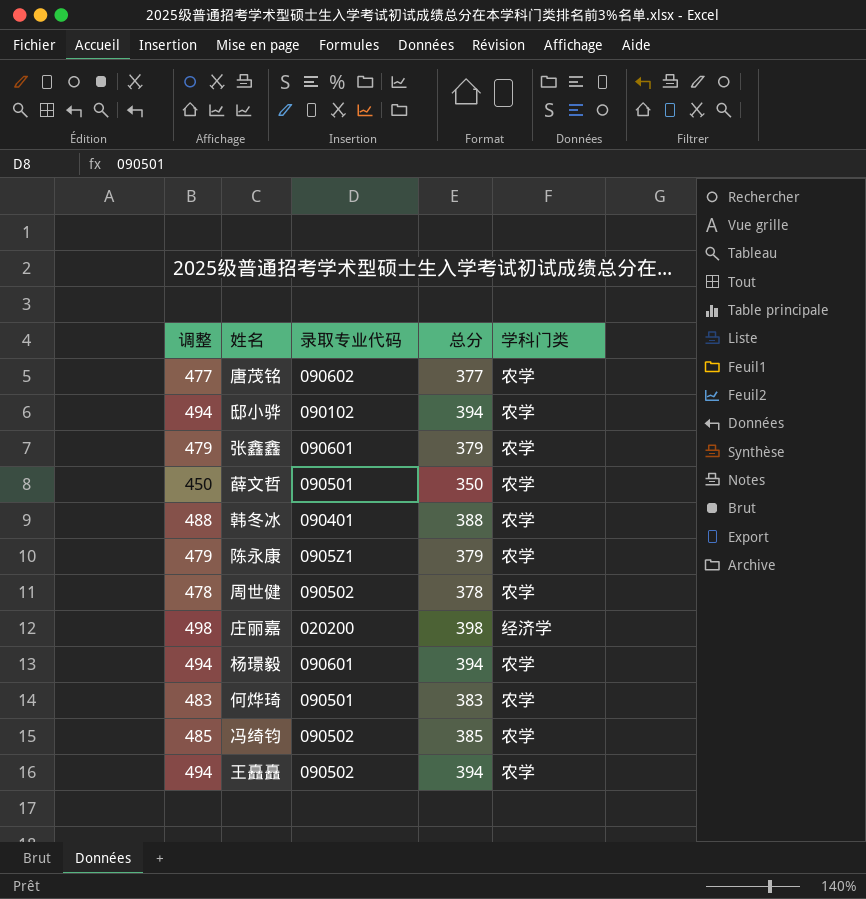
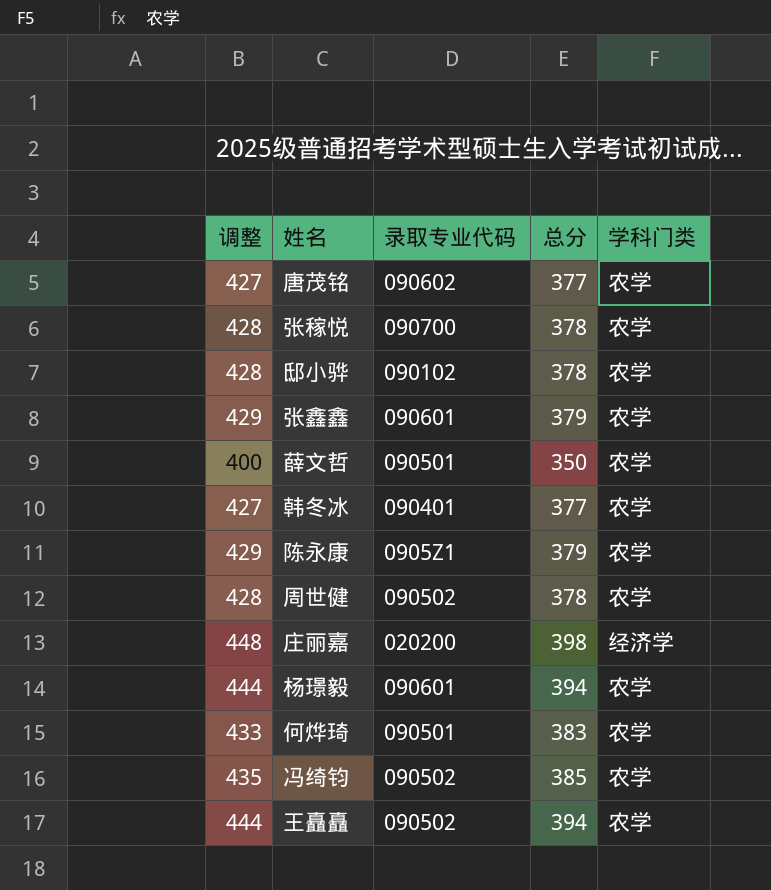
column 调整 | formula: [总分] + 100 -> [总分] + 50
row 张稼悦: none -> 428 | 090700 | 378 | 农学
邸小骅 | 总分: 394 -> 378
韩冬冰 | 总分: 388 -> 377

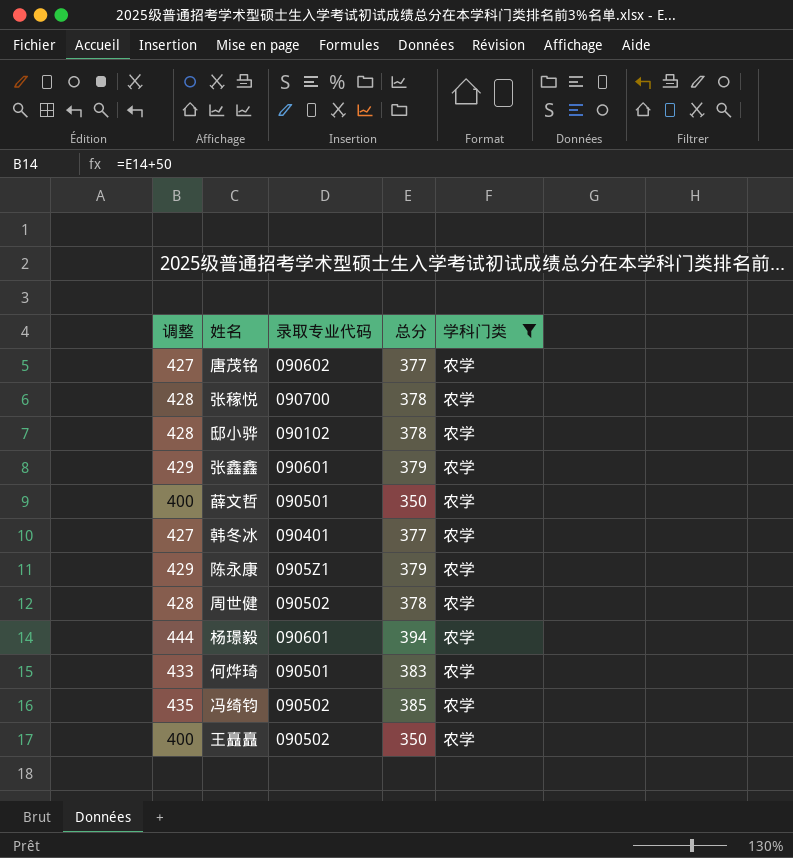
filter: none -> 学科门类 = 农学
王矗矗 | 调整: 444 -> 400
王矗矗 | 总分: 394 -> 350

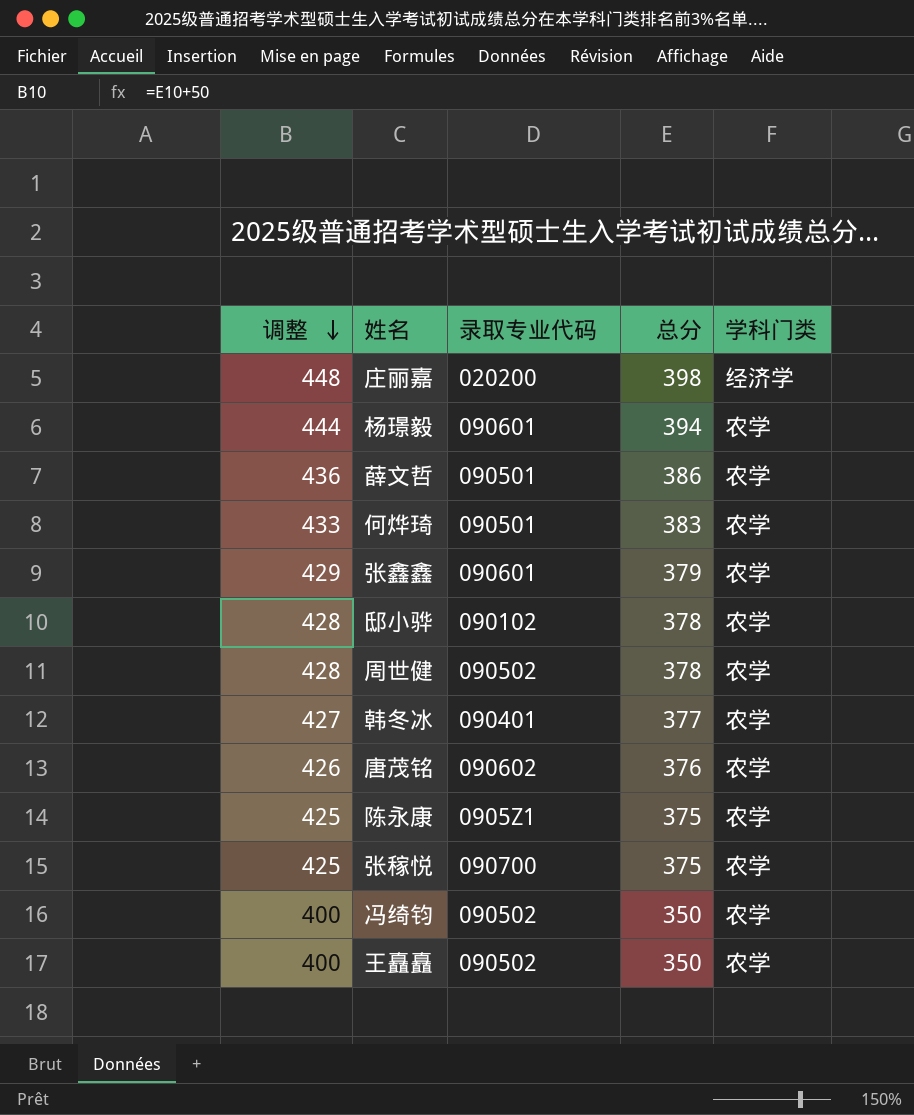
filter: 学科门类 = 农学 -> none
row order: none -> 调整 descending
薛文哲 | 调整: 400 -> 436
薛文哲 | 总分: 350 -> 386
唐茂铭 | 调整: 427 -> 426
唐茂铭 | 总分: 377 -> 376
陈永康 | 调整: 429 -> 425
陈永康 | 总分: 379 -> 375
张稼悦 | 调整: 428 -> 425
张稼悦 | 总分: 378 -> 375
冯绮钧 | 调整: 435 -> 400
冯绮钧 | 总分: 385 -> 350

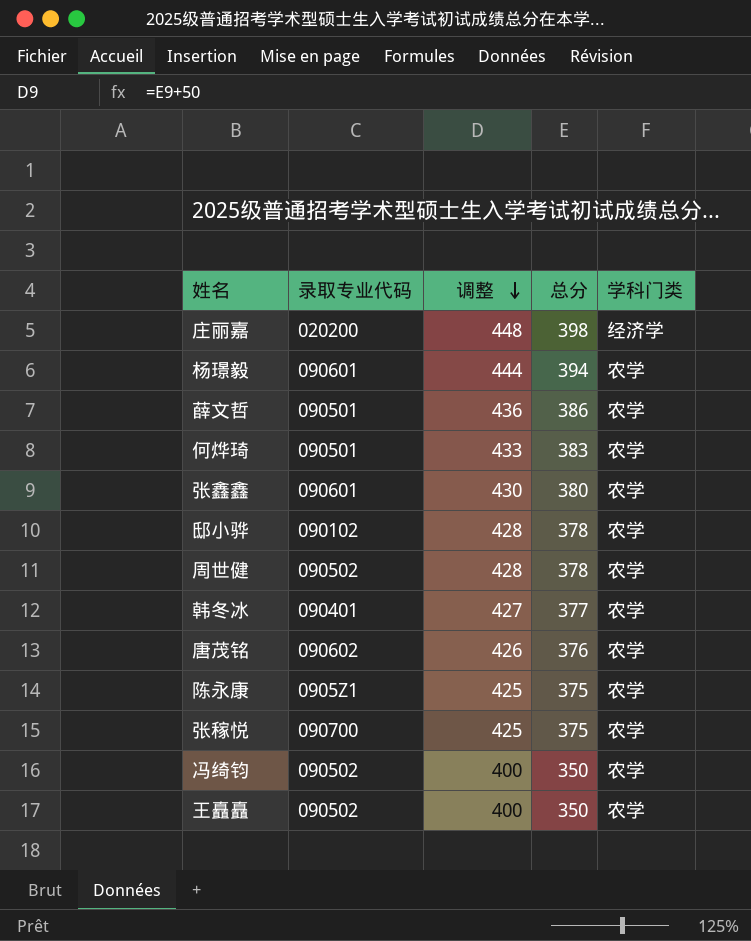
column 调整 | position: 1 -> 3
张鑫鑫 | 调整: 429 -> 430
张鑫鑫 | 总分: 379 -> 380

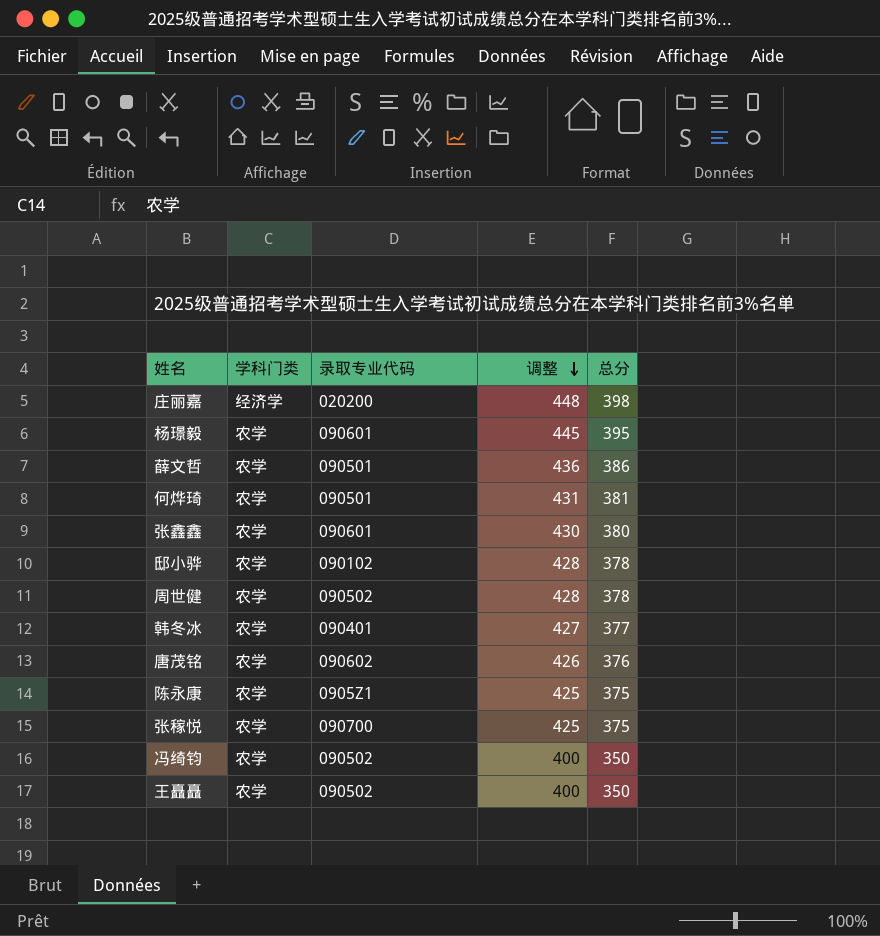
column 学科门类 | position: 5 -> 2
杨璟毅 | 调整: 444 -> 445
杨璟毅 | 总分: 394 -> 395
何烨琦 | 调整: 433 -> 431
何烨琦 | 总分: 383 -> 381

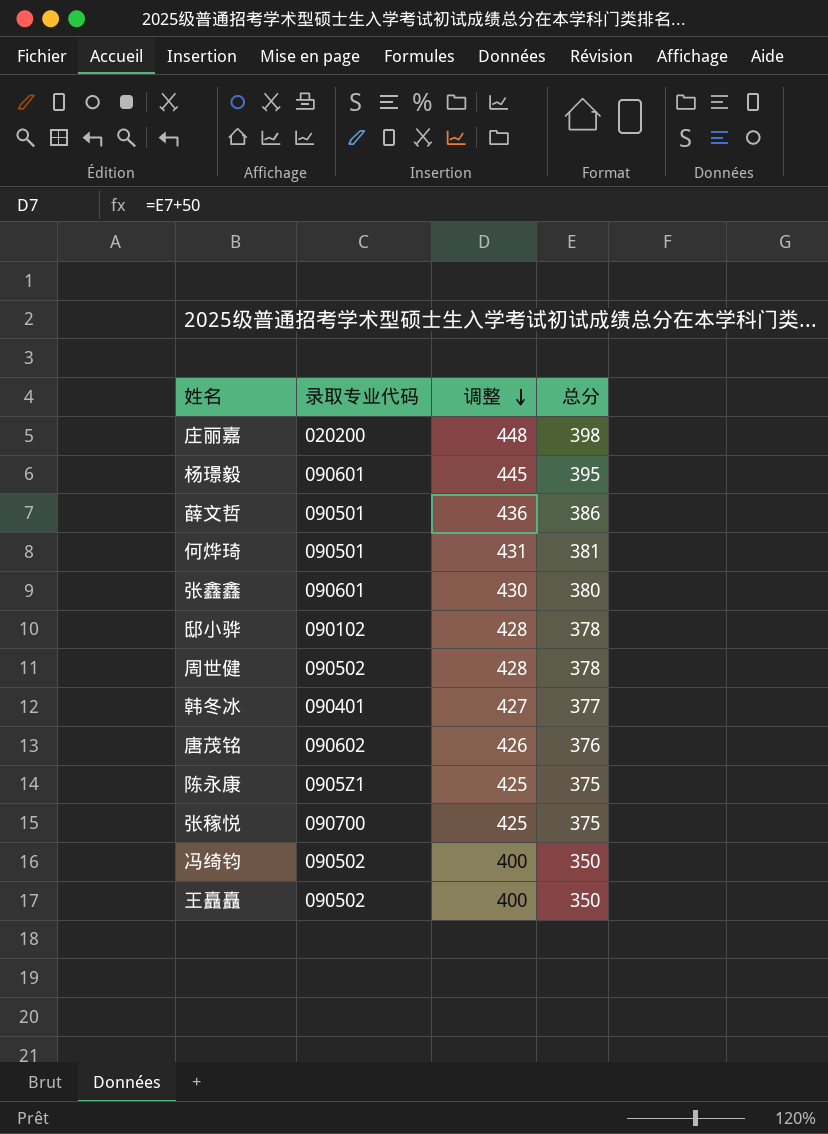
column 学科门类 | position: 2 -> none

